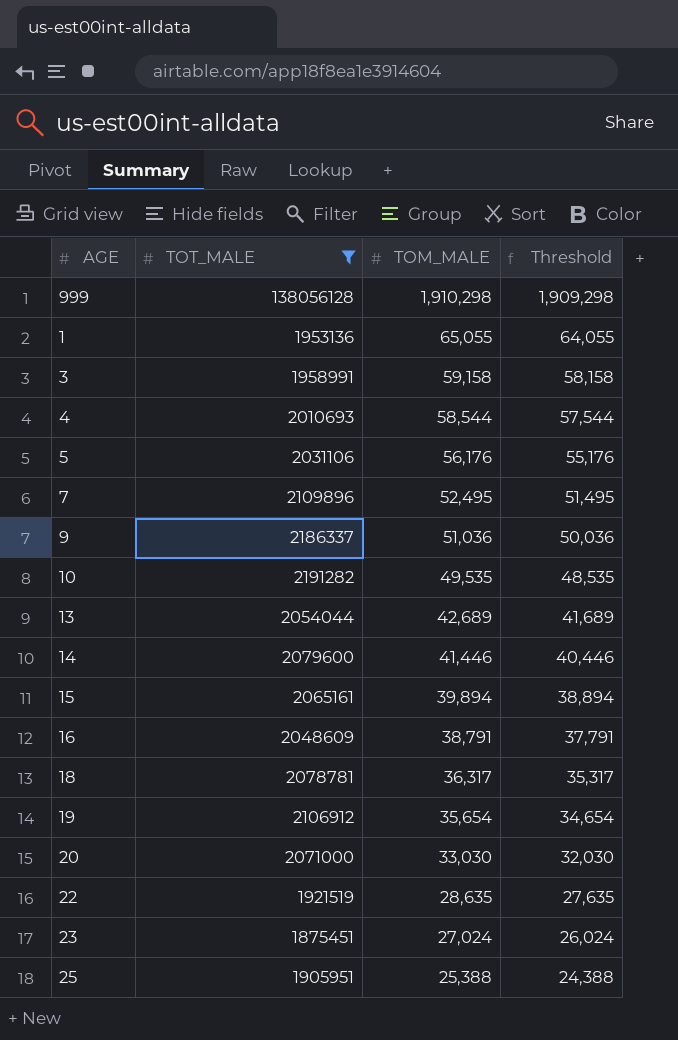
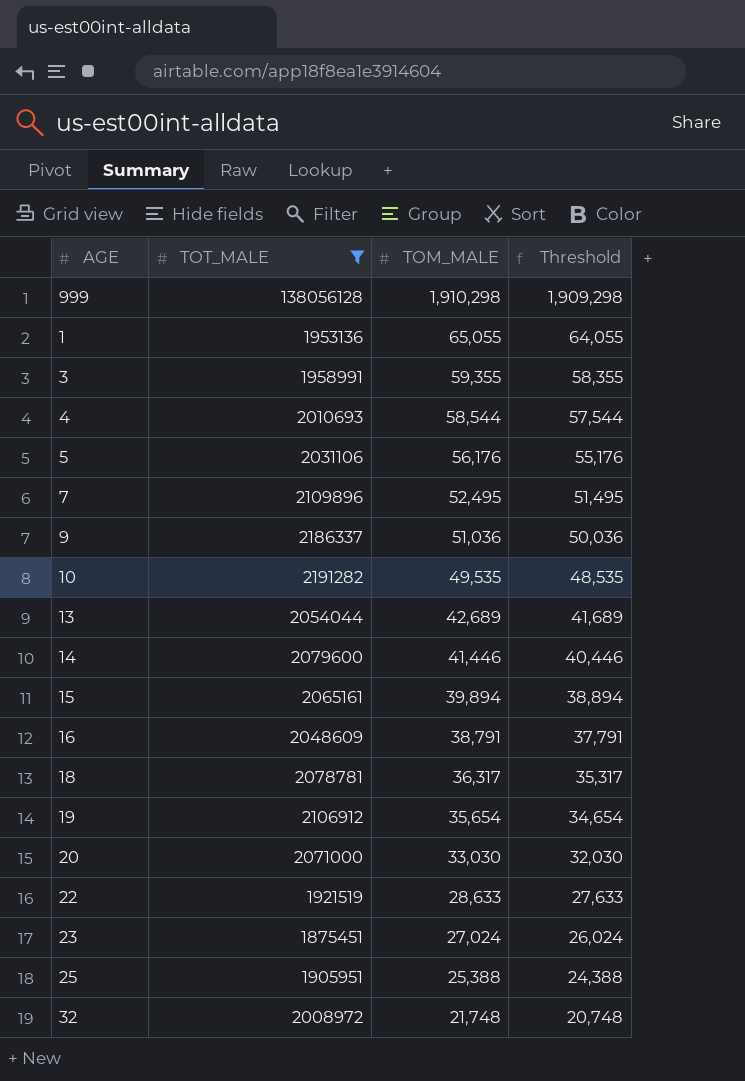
3 | TOM_MALE: 59,158 -> 59,355
3 | Threshold: 58,158 -> 58,355
22 | TOM_MALE: 28,635 -> 28,633
22 | Threshold: 27,635 -> 27,633
row 32: none -> 2008972 | 21,748 | 20,748

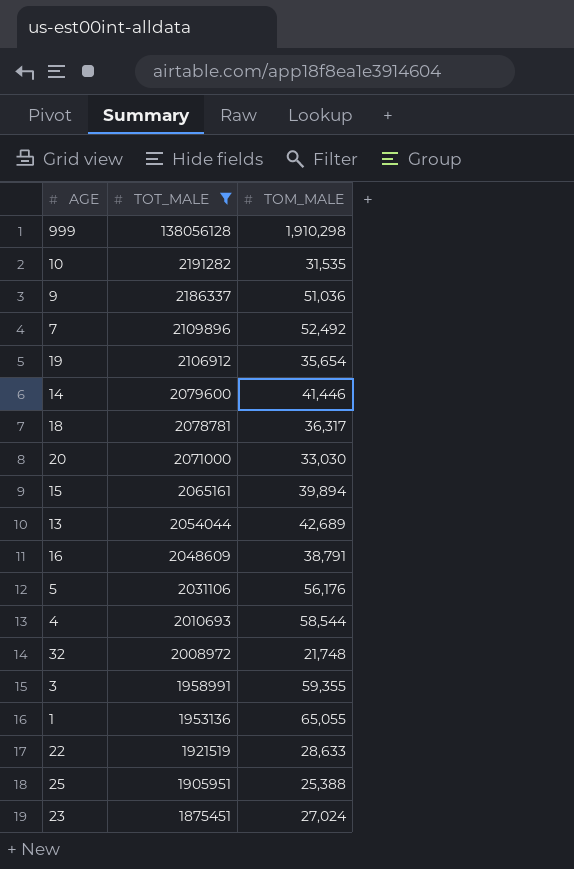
row order: TOM_MALE descending -> TOT_MALE descending
column Threshold | formula: [TOM_MALE] - 1000 -> none
10 | TOM_MALE: 49,535 -> 31,535
7 | TOM_MALE: 52,495 -> 52,492

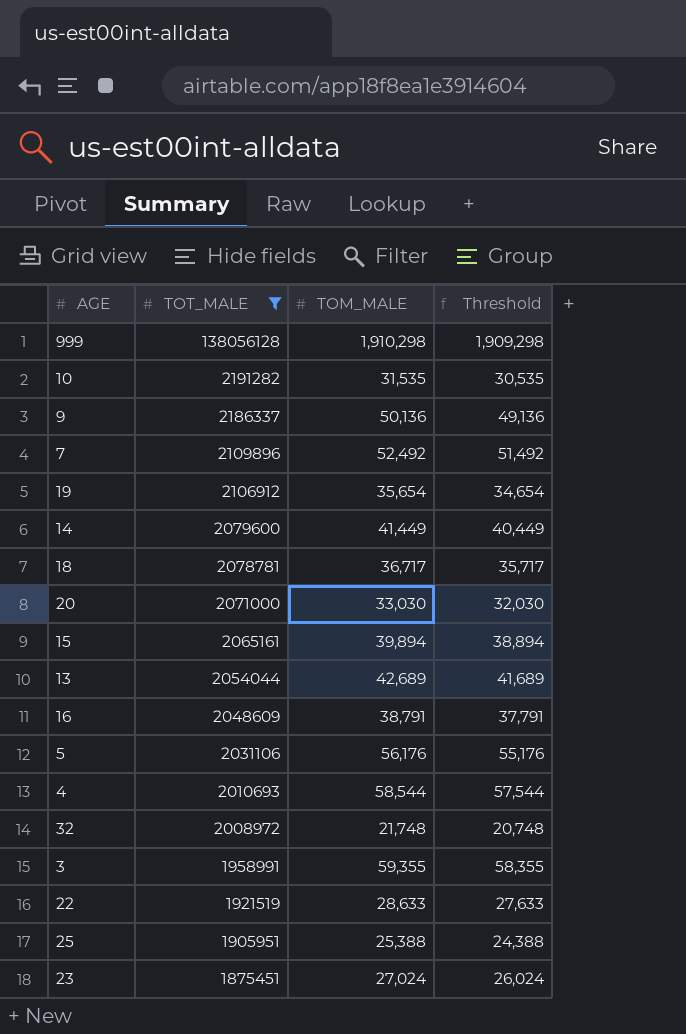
column Threshold | formula: none -> [TOM_MALE] - 1000
row 1: 1953136 | 65,055 -> none
9 | TOM_MALE: 51,036 -> 50,136
14 | TOM_MALE: 41,446 -> 41,449
18 | TOM_MALE: 36,317 -> 36,717

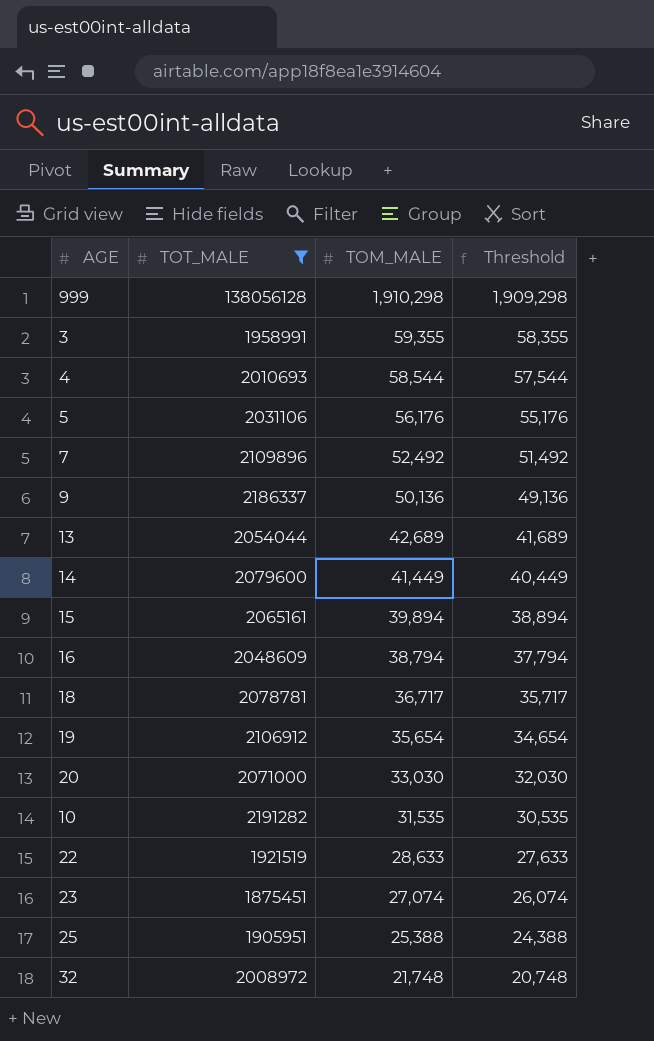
row order: TOT_MALE descending -> TOM_MALE descending
16 | TOM_MALE: 38,791 -> 38,794
16 | Threshold: 37,791 -> 37,794
23 | TOM_MALE: 27,024 -> 27,074
23 | Threshold: 26,024 -> 26,074

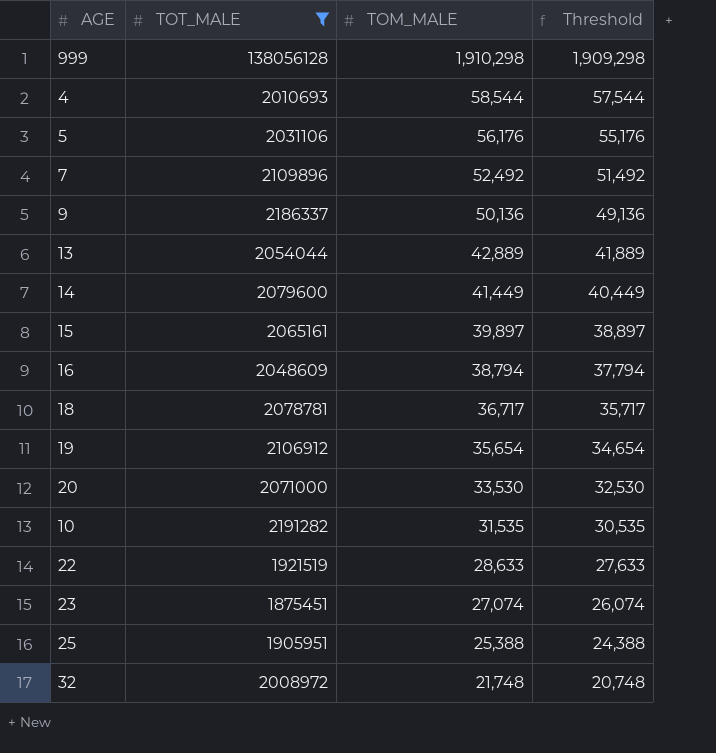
row 3: 1958991 | 59,355 | 58,355 -> none
13 | TOM_MALE: 42,689 -> 42,889
13 | Threshold: 41,689 -> 41,889
15 | TOM_MALE: 39,894 -> 39,897
15 | Threshold: 38,894 -> 38,897
20 | TOM_MALE: 33,030 -> 33,530
20 | Threshold: 32,030 -> 32,530

